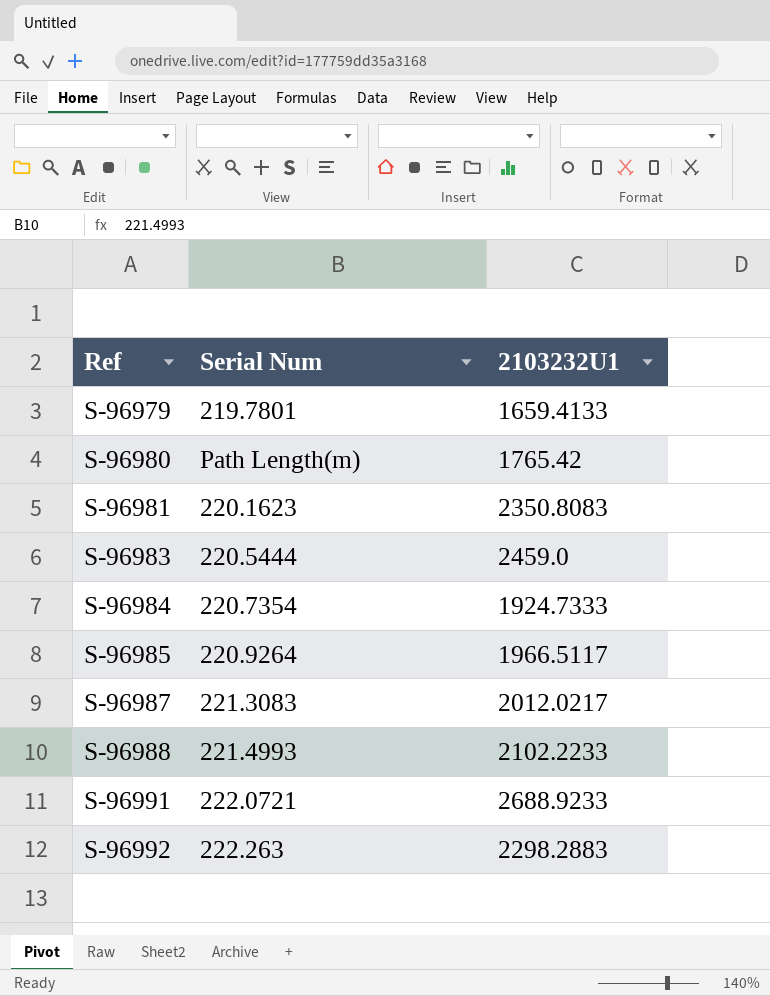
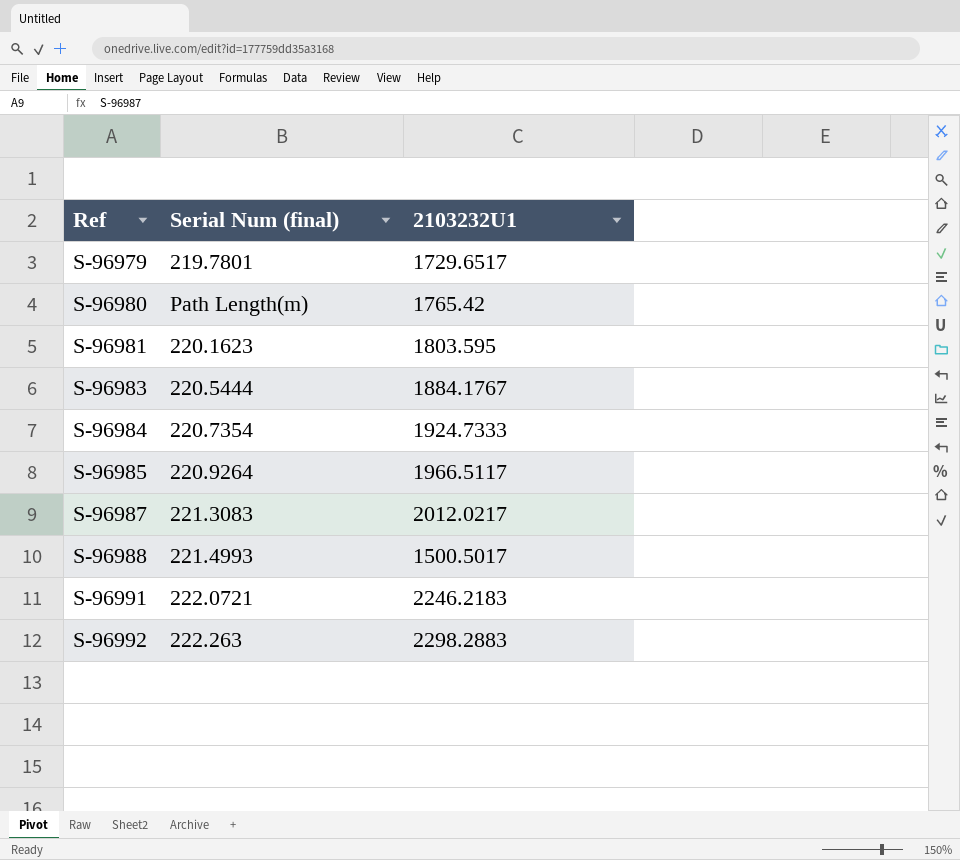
column name: Serial Num -> Serial Num (final)
S-96979 | 2103232U1: 1659.4133 -> 1729.6517
S-96981 | 2103232U1: 2350.8083 -> 1803.595
S-96983 | 2103232U1: 2459.0 -> 1884.1767
S-96988 | 2103232U1: 2102.2233 -> 1500.5017
S-96991 | 2103232U1: 2688.9233 -> 2246.2183

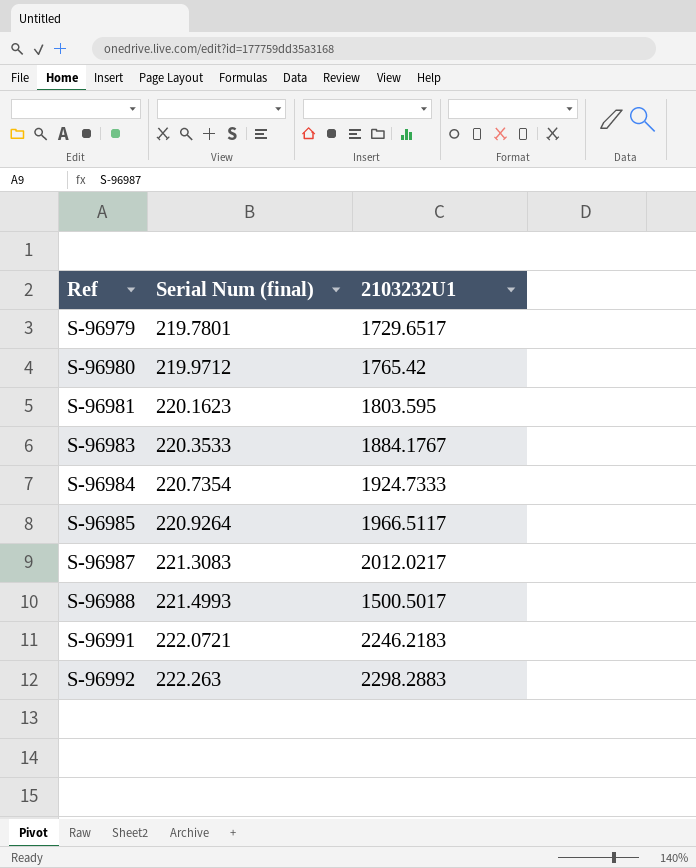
S-96980 | Serial Num (final): Path Length(m) -> 219.9712
S-96983 | Serial Num (final): 220.5444 -> 220.3533

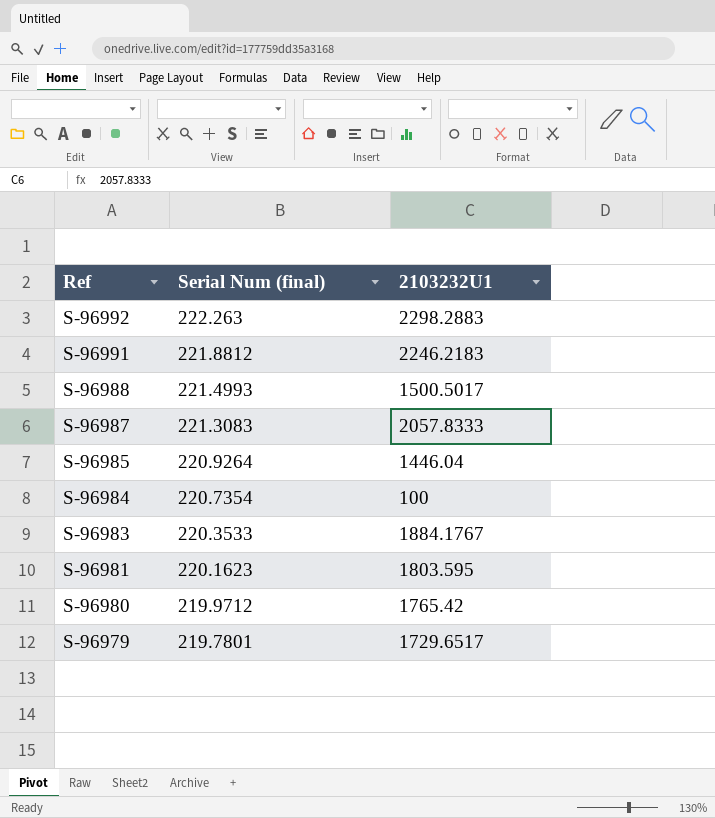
row order: Ref ascending -> Ref descending
S-96991 | Serial Num (final): 222.0721 -> 221.8812
S-96987 | 2103232U1: 2012.0217 -> 2057.8333
S-96985 | 2103232U1: 1966.5117 -> 1446.04
S-96984 | 2103232U1: 1924.7333 -> 100

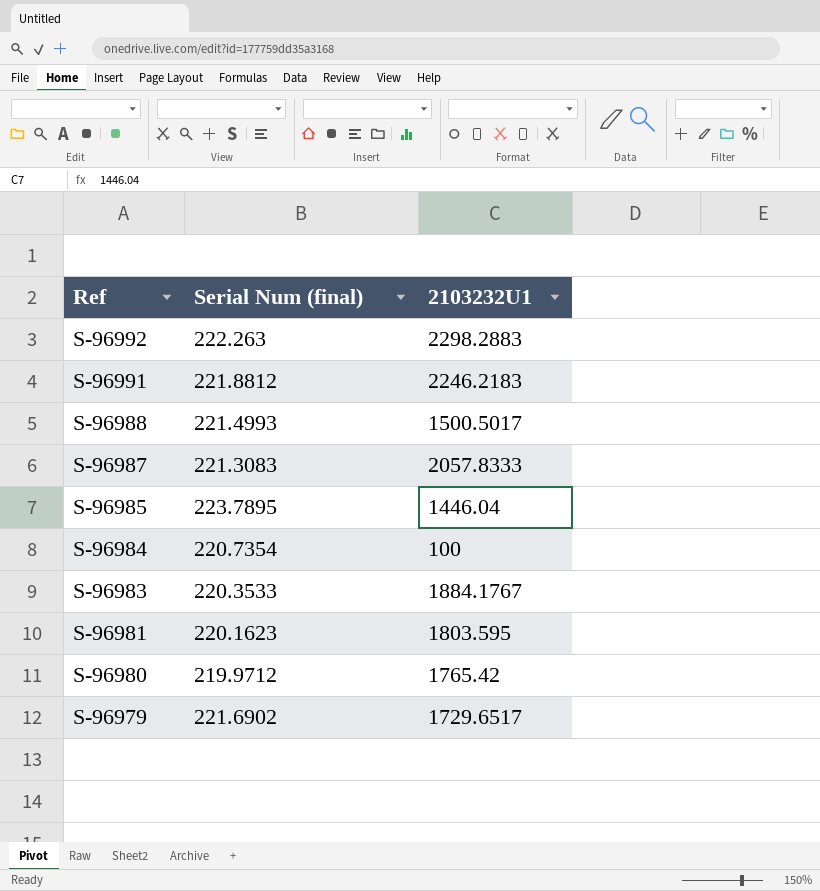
S-96985 | Serial Num (final): 220.9264 -> 223.7895
S-96979 | Serial Num (final): 219.7801 -> 221.6902

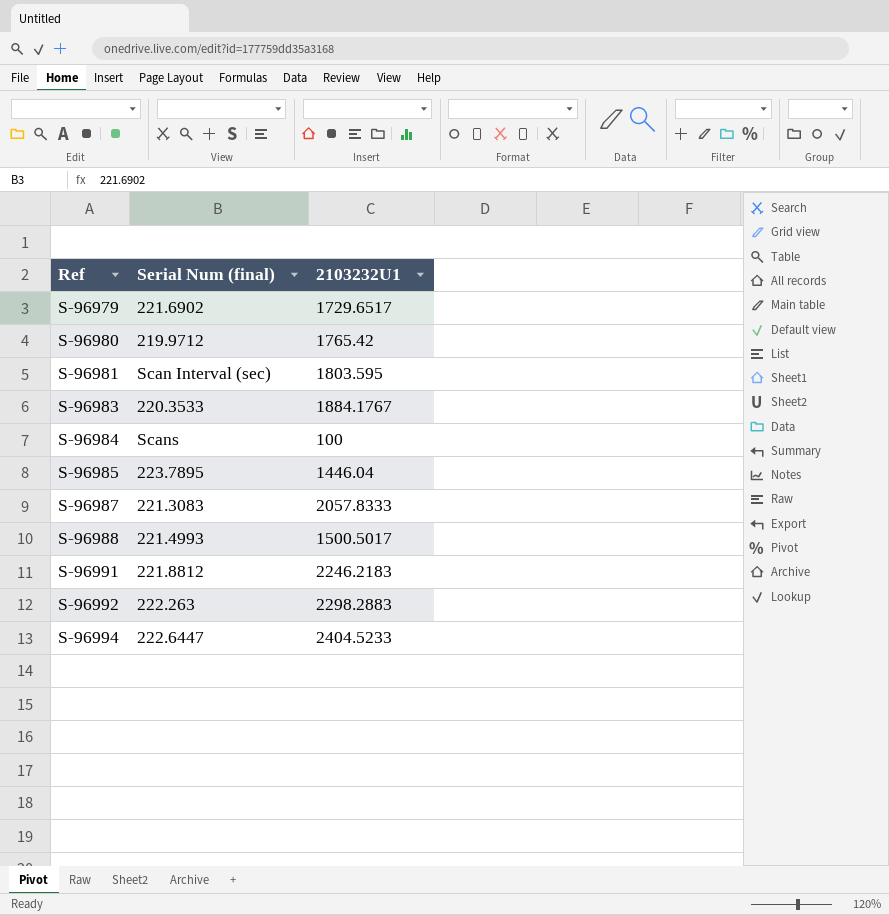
row order: Ref descending -> Ref ascending
S-96981 | Serial Num (final): 220.1623 -> Scan Interval (sec)
S-96984 | Serial Num (final): 220.7354 -> Scans
row S-96994: none -> 222.6447 | 2404.5233

